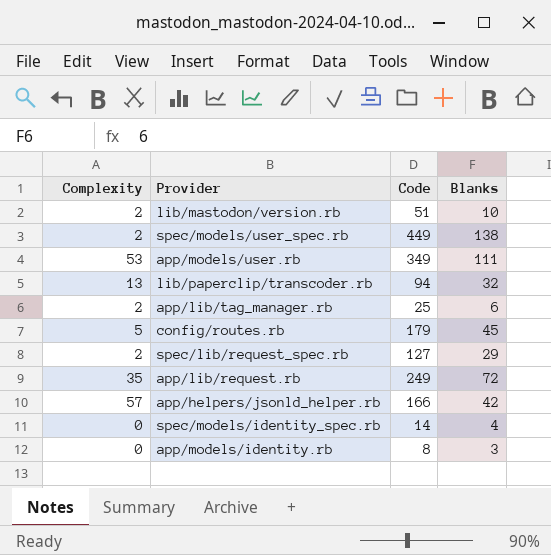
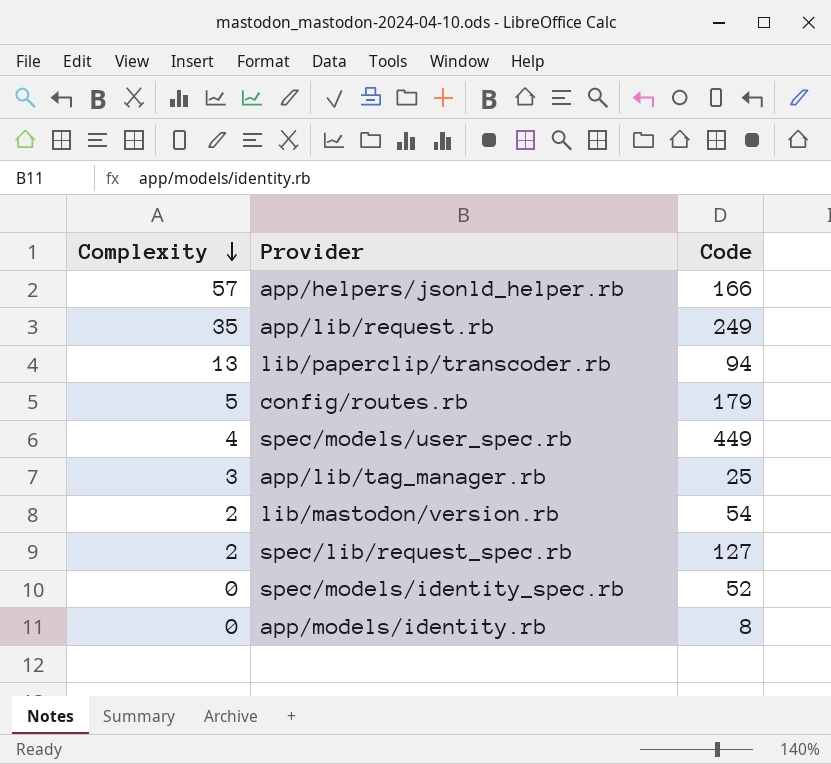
row order: none -> Complexity descending
column Blanks | position: 4 -> none
row app/models/user.rb: 53 | 349 | 111 -> none
spec/models/user_spec.rb | Complexity: 2 -> 4
app/lib/tag_manager.rb | Complexity: 2 -> 3
lib/mastodon/version.rb | Code: 51 -> 54
spec/models/identity_spec.rb | Code: 14 -> 52

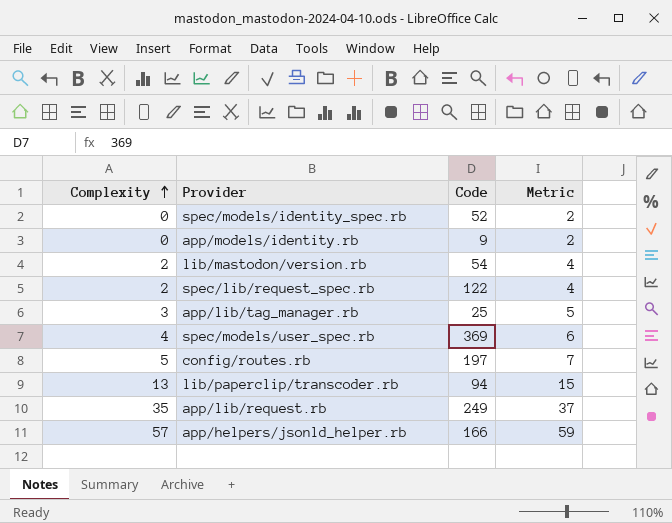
row order: Complexity descending -> Complexity ascending
column Metric | formula: none -> [Complexity] + 2
app/models/identity.rb | Code: 8 -> 9
spec/lib/request_spec.rb | Code: 127 -> 122
spec/models/user_spec.rb | Code: 449 -> 369
config/routes.rb | Code: 179 -> 197

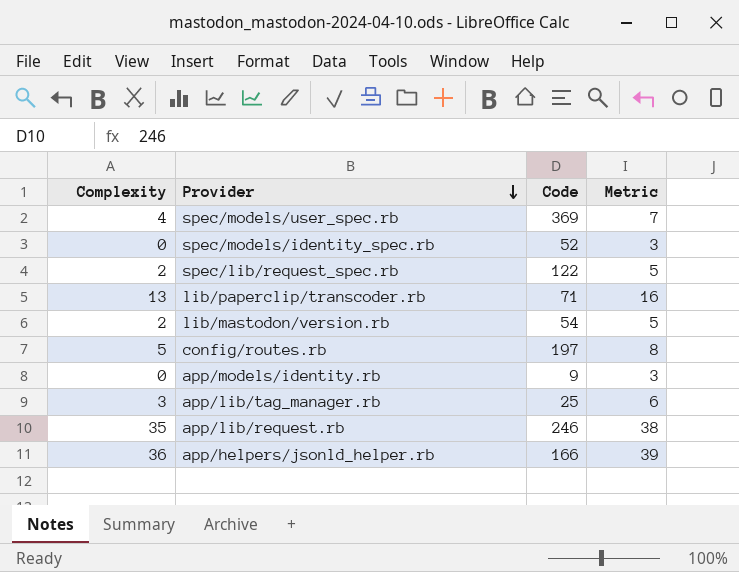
row order: Complexity ascending -> Provider descending
column Metric | formula: [Complexity] + 2 -> [Complexity] + 3
lib/paperclip/transcoder.rb | Code: 94 -> 71
app/lib/request.rb | Code: 249 -> 246
app/helpers/jsonld_helper.rb | Complexity: 57 -> 36

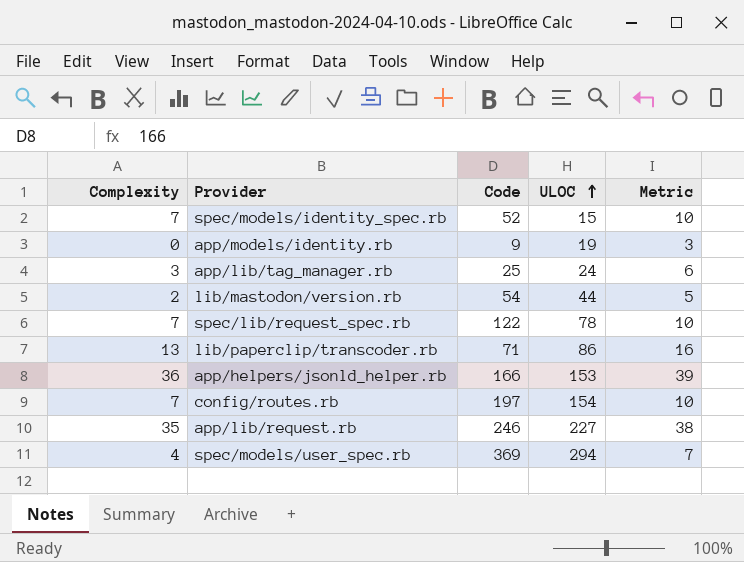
row order: Provider descending -> ULOC ascending
column ULOC | position: none -> 4
spec/models/identity_spec.rb | Complexity: 0 -> 7
spec/models/identity_spec.rb | Metric: 3 -> 10
spec/lib/request_spec.rb | Complexity: 2 -> 7
spec/lib/request_spec.rb | Metric: 5 -> 10
config/routes.rb | Complexity: 5 -> 7
config/routes.rb | Metric: 8 -> 10

